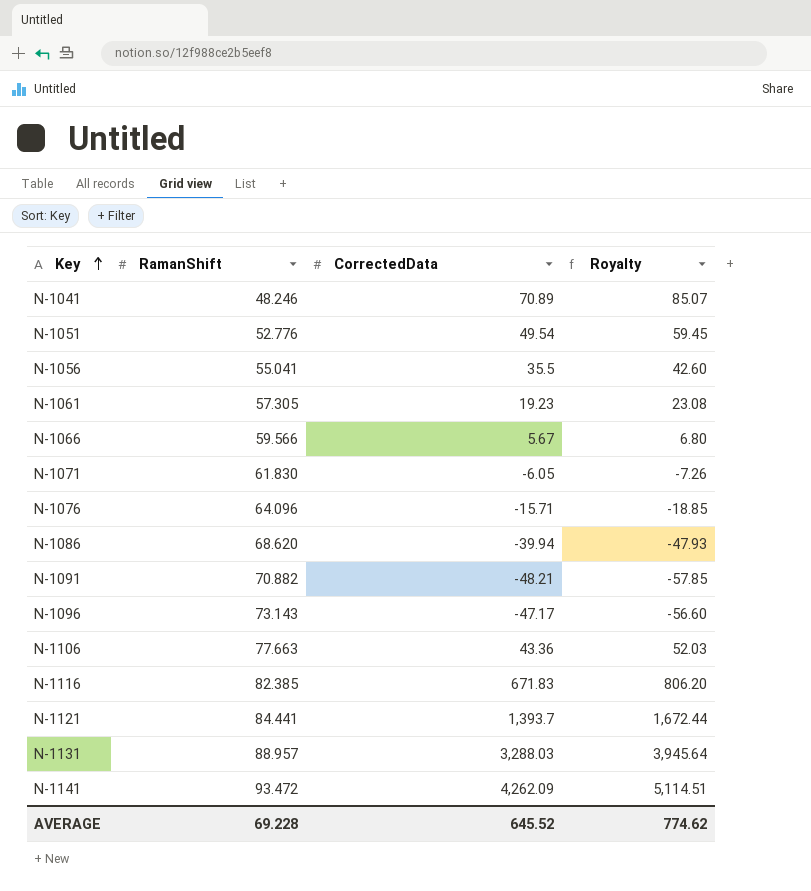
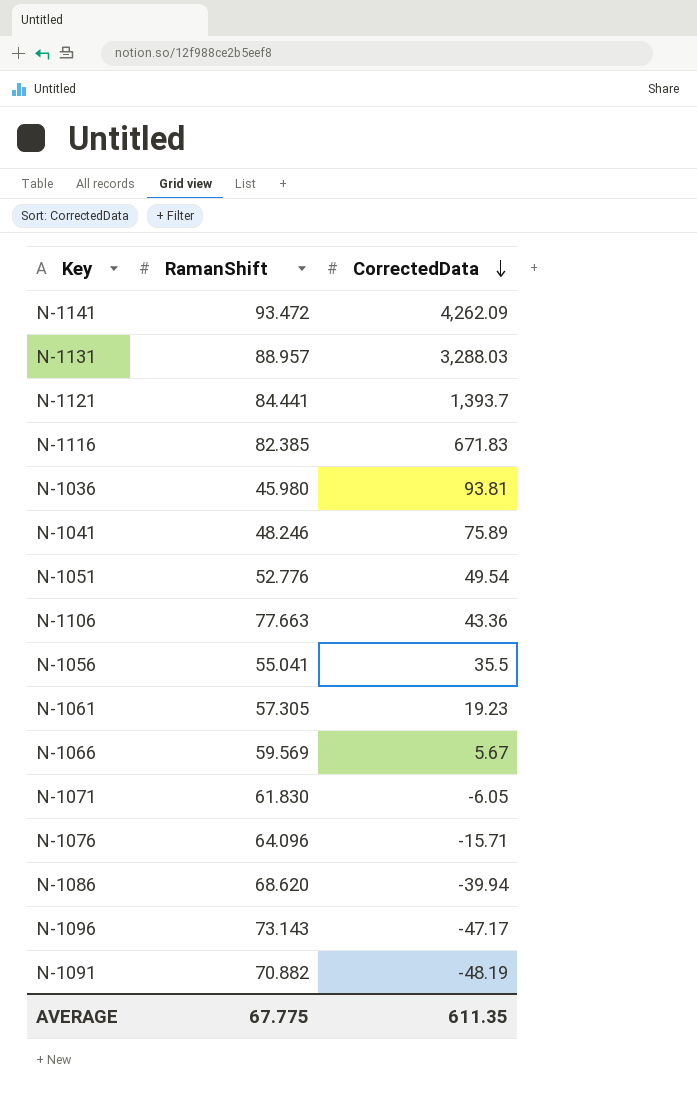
row order: Key ascending -> CorrectedData descending
column Royalty | formula: [CorrectedData] * 1.2 -> none
row N-1036: none -> 45.980 | 93.81
N-1041 | CorrectedData: 70.89 -> 75.89
N-1066 | RamanShift: 59.566 -> 59.569
N-1091 | CorrectedData: -48.21 -> -48.19
AVERAGE | RamanShift: 69.228 -> 67.775
AVERAGE | CorrectedData: 645.52 -> 611.35

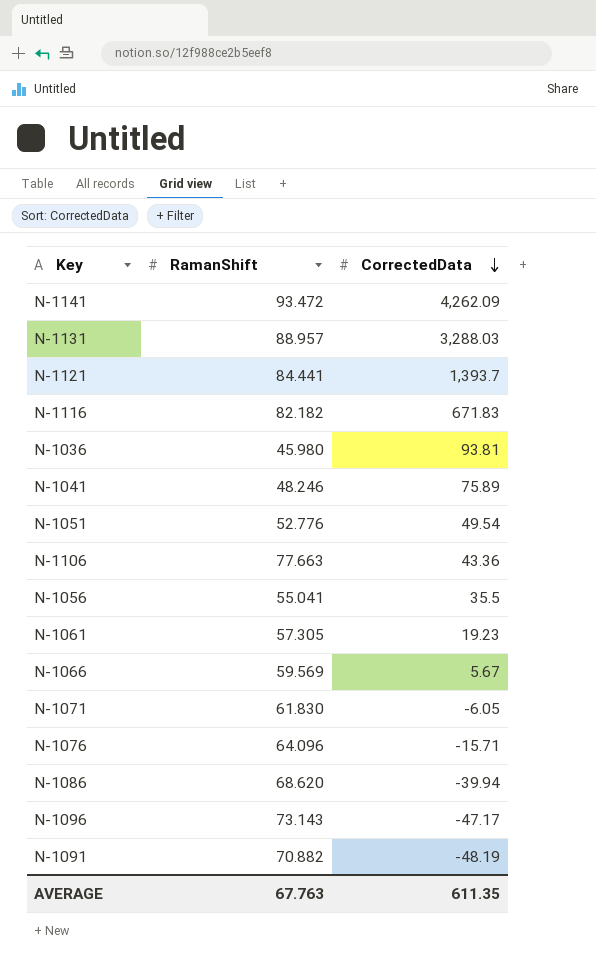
N-1116 | RamanShift: 82.385 -> 82.182
AVERAGE | RamanShift: 67.775 -> 67.763

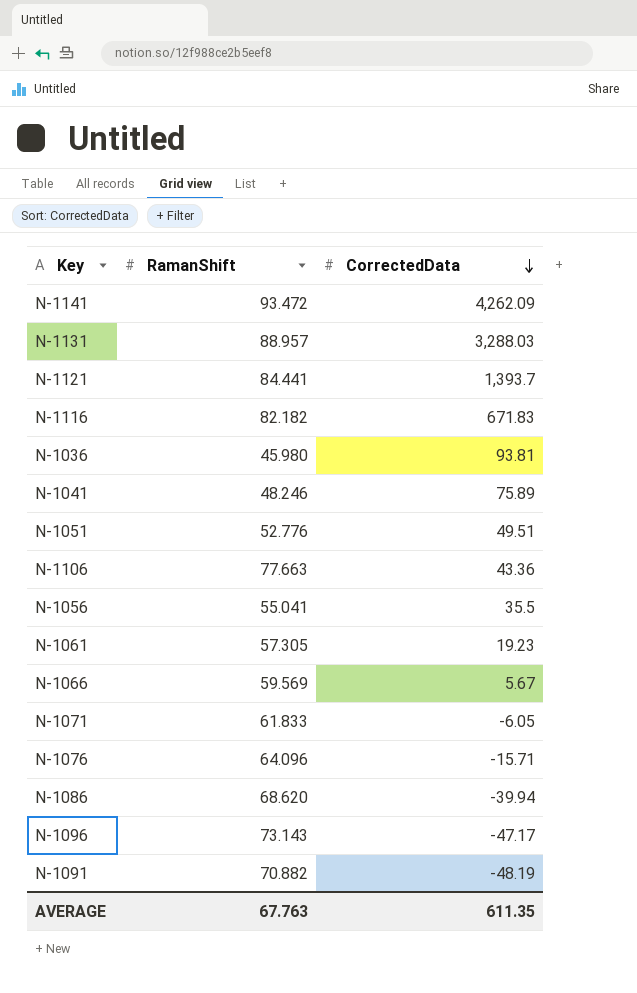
N-1051 | CorrectedData: 49.54 -> 49.51
N-1071 | RamanShift: 61.830 -> 61.833

